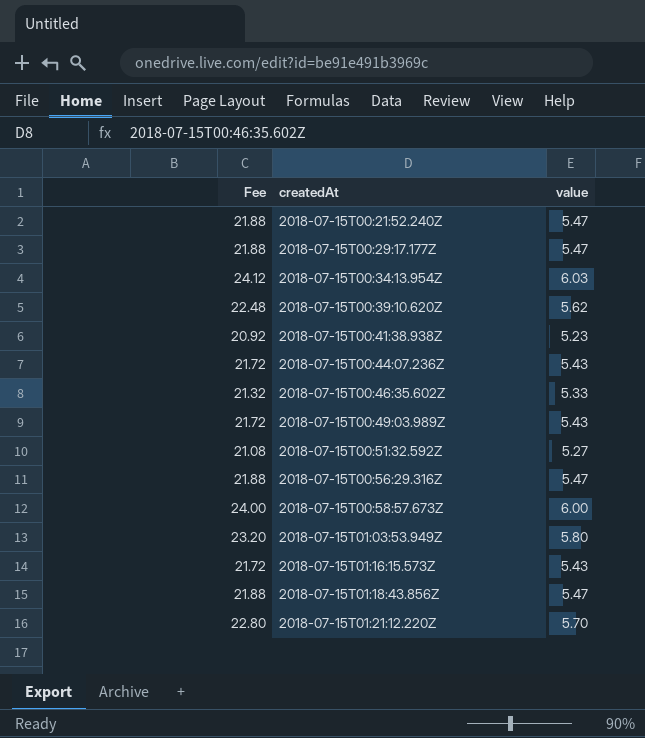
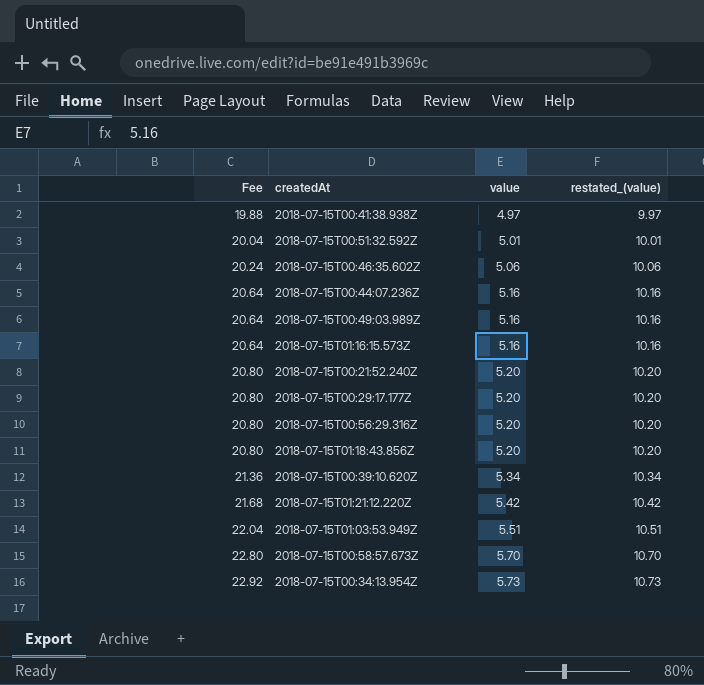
row order: createdAt ascending -> Fee ascending
column restated_(value) | formula: none -> [value] + 5
2018-07-15T00:41:38.938Z | Fee: 20.92 -> 19.88
2018-07-15T00:41:38.938Z | value: 5.23 -> 4.97
2018-07-15T00:51:32.592Z | Fee: 21.08 -> 20.04
2018-07-15T00:51:32.592Z | value: 5.27 -> 5.01
2018-07-15T00:46:35.602Z | Fee: 21.32 -> 20.24
2018-07-15T00:46:35.602Z | value: 5.33 -> 5.06
2018-07-15T00:44:07.236Z | Fee: 21.72 -> 20.64
2018-07-15T00:44:07.236Z | value: 5.43 -> 5.16
2018-07-15T00:49:03.989Z | Fee: 21.72 -> 20.64
2018-07-15T00:49:03.989Z | value: 5.43 -> 5.16
2018-07-15T01:16:15.573Z | Fee: 21.72 -> 20.64
2018-07-15T01:16:15.573Z | value: 5.43 -> 5.16
2018-07-15T00:21:52.240Z | Fee: 21.88 -> 20.80
2018-07-15T00:21:52.240Z | value: 5.47 -> 5.20
2018-07-15T00:29:17.177Z | Fee: 21.88 -> 20.80
2018-07-15T00:29:17.177Z | value: 5.47 -> 5.20
2018-07-15T00:56:29.316Z | Fee: 21.88 -> 20.80
2018-07-15T00:56:29.316Z | value: 5.47 -> 5.20
2018-07-15T01:18:43.856Z | Fee: 21.88 -> 20.80
2018-07-15T01:18:43.856Z | value: 5.47 -> 5.20
2018-07-15T00:39:10.620Z | Fee: 22.48 -> 21.36
2018-07-15T00:39:10.620Z | value: 5.62 -> 5.34
2018-07-15T01:21:12.220Z | Fee: 22.80 -> 21.68
2018-07-15T01:21:12.220Z | value: 5.70 -> 5.42
2018-07-15T01:03:53.949Z | Fee: 23.20 -> 22.04
2018-07-15T01:03:53.949Z | value: 5.80 -> 5.51
2018-07-15T00:58:57.673Z | Fee: 24.00 -> 22.80
2018-07-15T00:58:57.673Z | value: 6.00 -> 5.70
2018-07-15T00:34:13.954Z | Fee: 24.12 -> 22.92
2018-07-15T00:34:13.954Z | value: 6.03 -> 5.73

